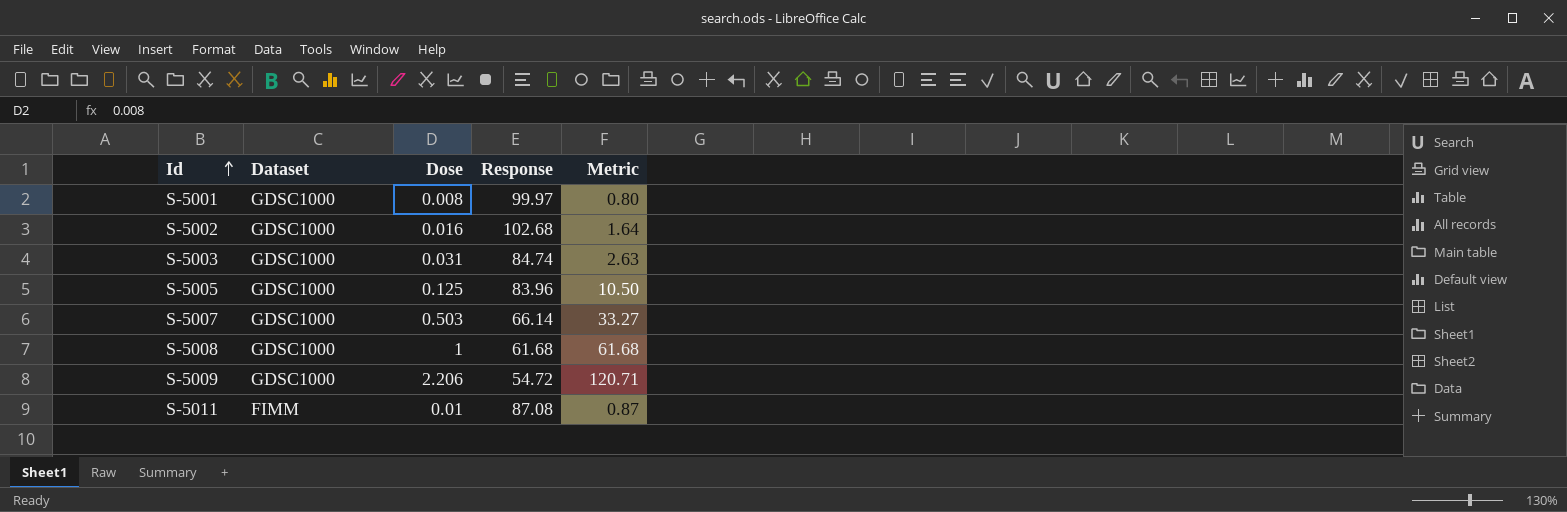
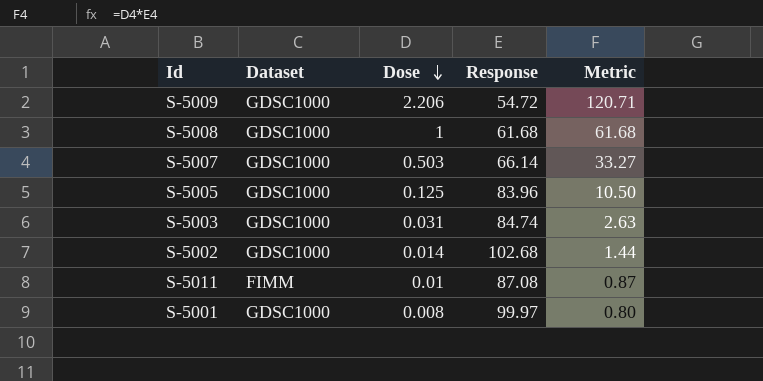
row order: Id ascending -> Dose descending
S-5002 | Dose: 0.016 -> 0.014
S-5002 | Metric: 1.64 -> 1.44

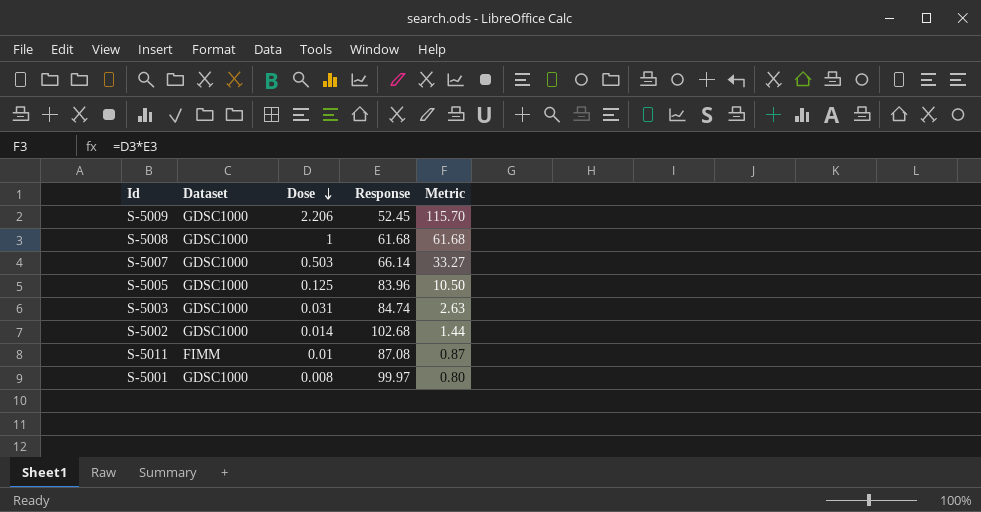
S-5009 | Response: 54.72 -> 52.45
S-5009 | Metric: 120.71 -> 115.70

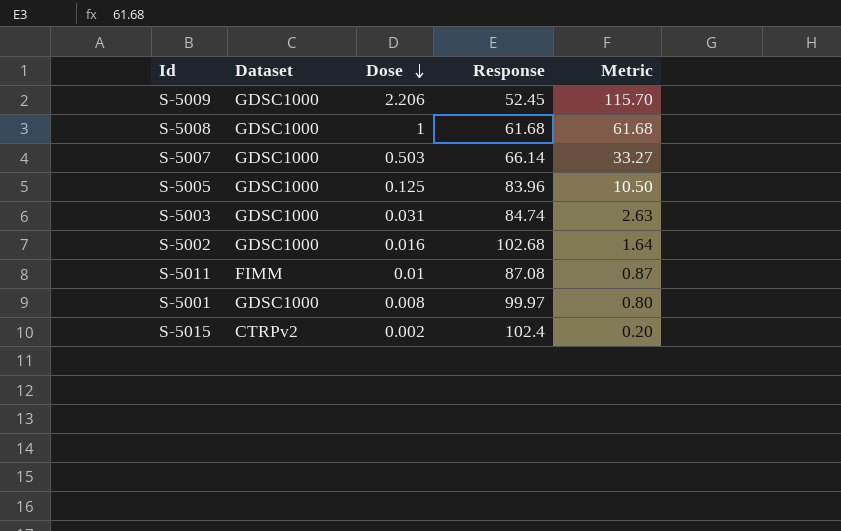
S-5002 | Dose: 0.014 -> 0.016
S-5002 | Metric: 1.44 -> 1.64
row S-5015: none -> CTRPv2 | 0.002 | 102.4 | 0.20

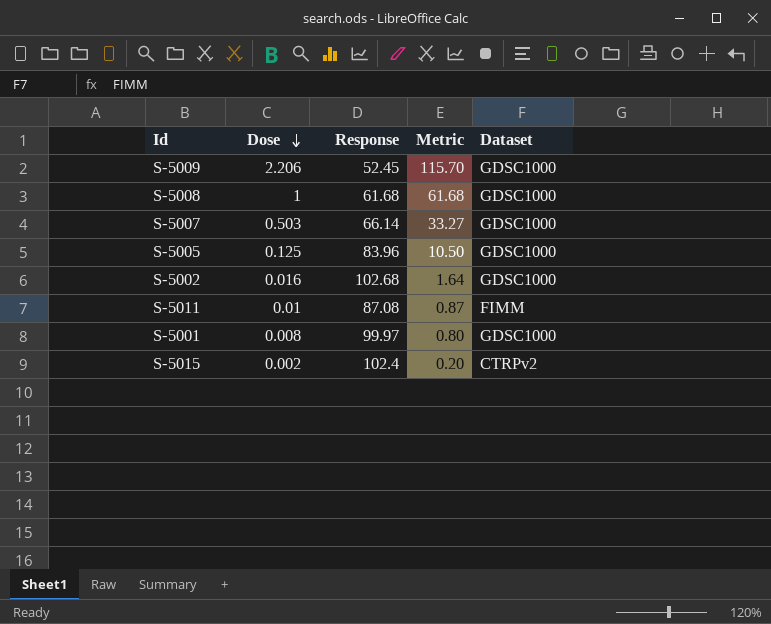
column Dataset | position: 2 -> 5
row S-5003: GDSC1000 | 0.031 | 84.74 | 2.63 -> none

